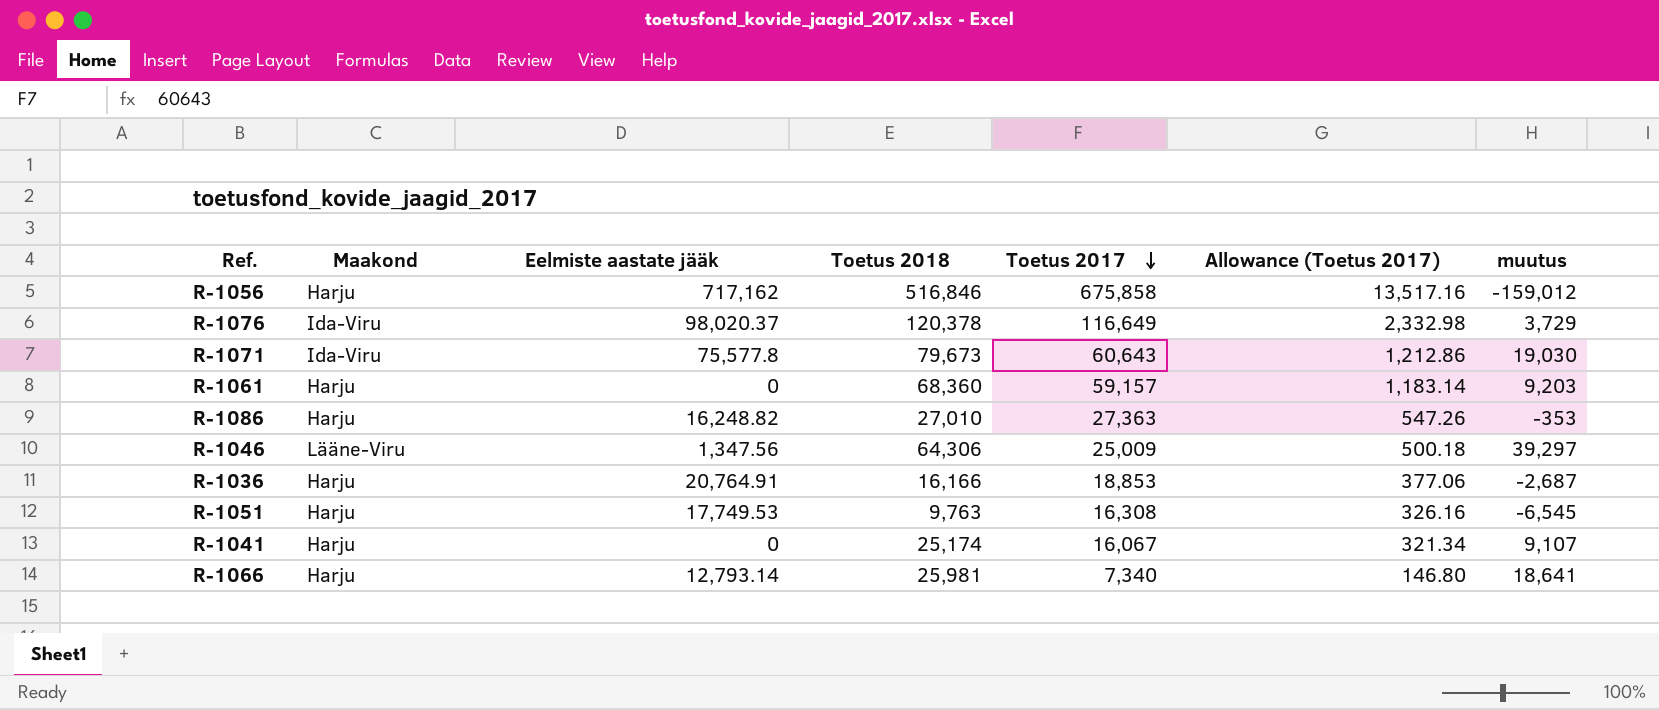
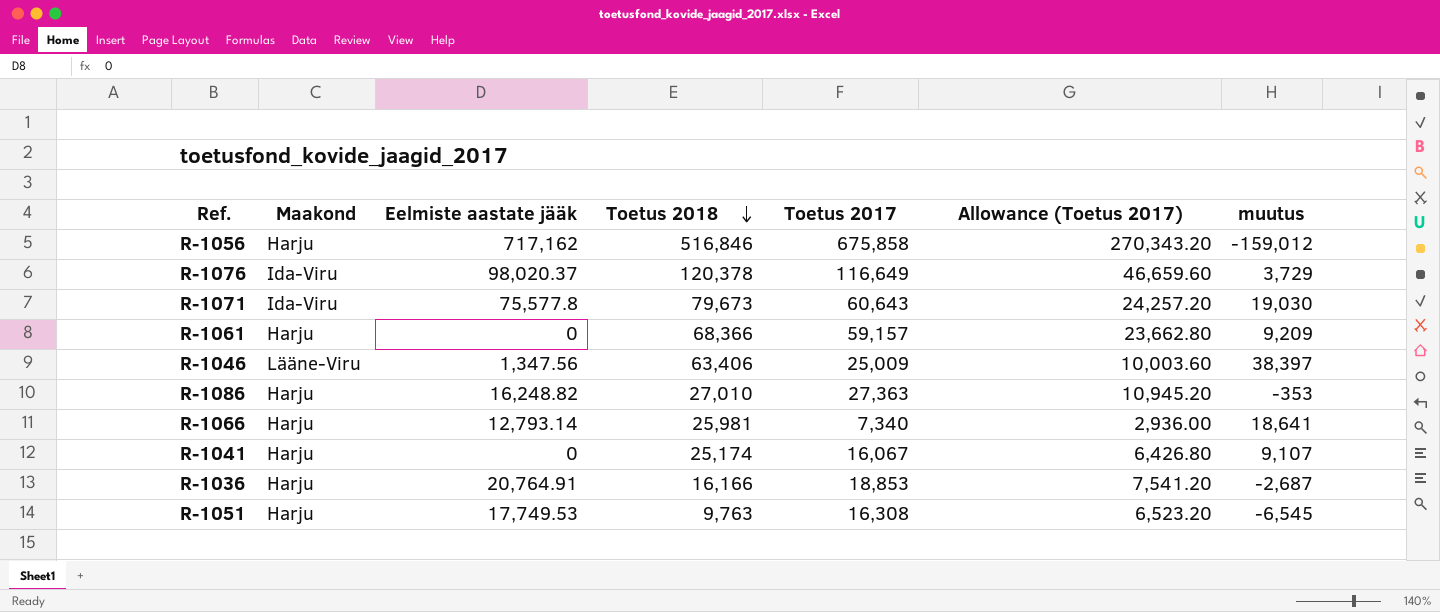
row order: Toetus 2017 descending -> Toetus 2018 descending
column Allowance (Toetus 2017) | formula: [Toetus 2017] * 0.02 -> [Toetus 2017] * 0.4
R-1061 | Toetus 2018: 68,360 -> 68,366
R-1061 | muutus: 9,203 -> 9,209
R-1046 | Toetus 2018: 64,306 -> 63,406
R-1046 | muutus: 39,297 -> 38,397

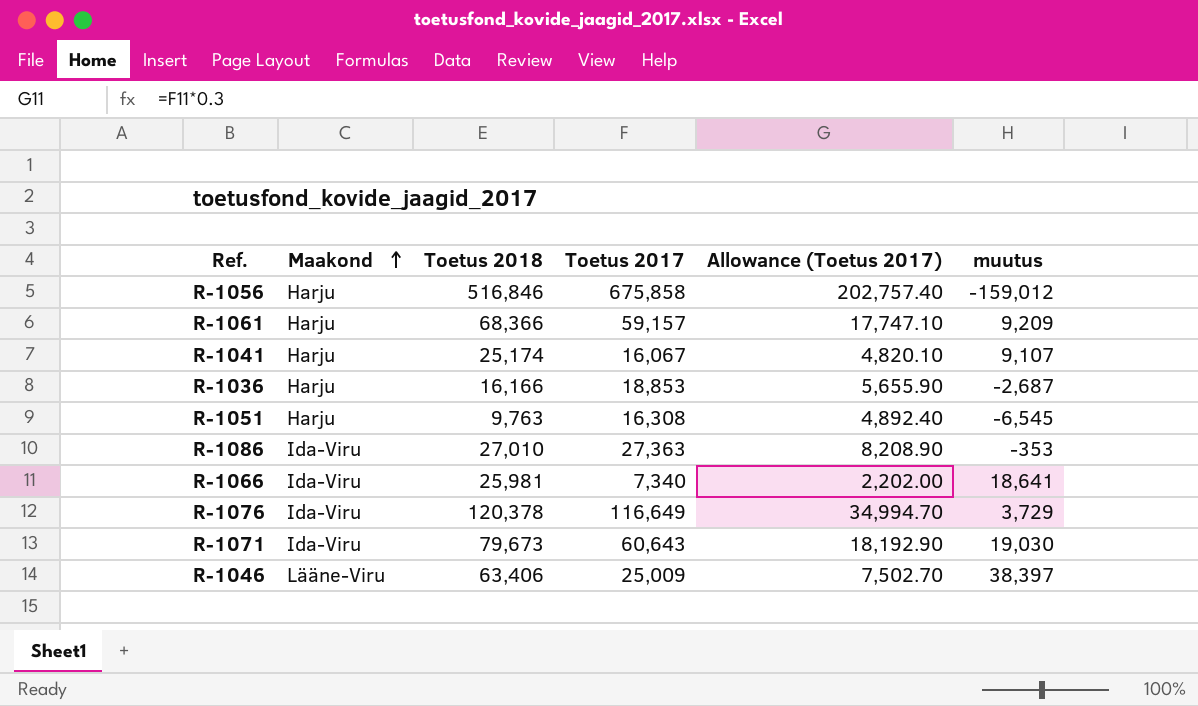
row order: Toetus 2018 descending -> Maakond ascending
column Eelmiste aastate jääk | position: 3 -> none
column Allowance (Toetus 2017) | formula: [Toetus 2017] * 0.4 -> [Toetus 2017] * 0.3
R-1086 | Maakond: Harju -> Ida-Viru
R-1066 | Maakond: Harju -> Ida-Viru

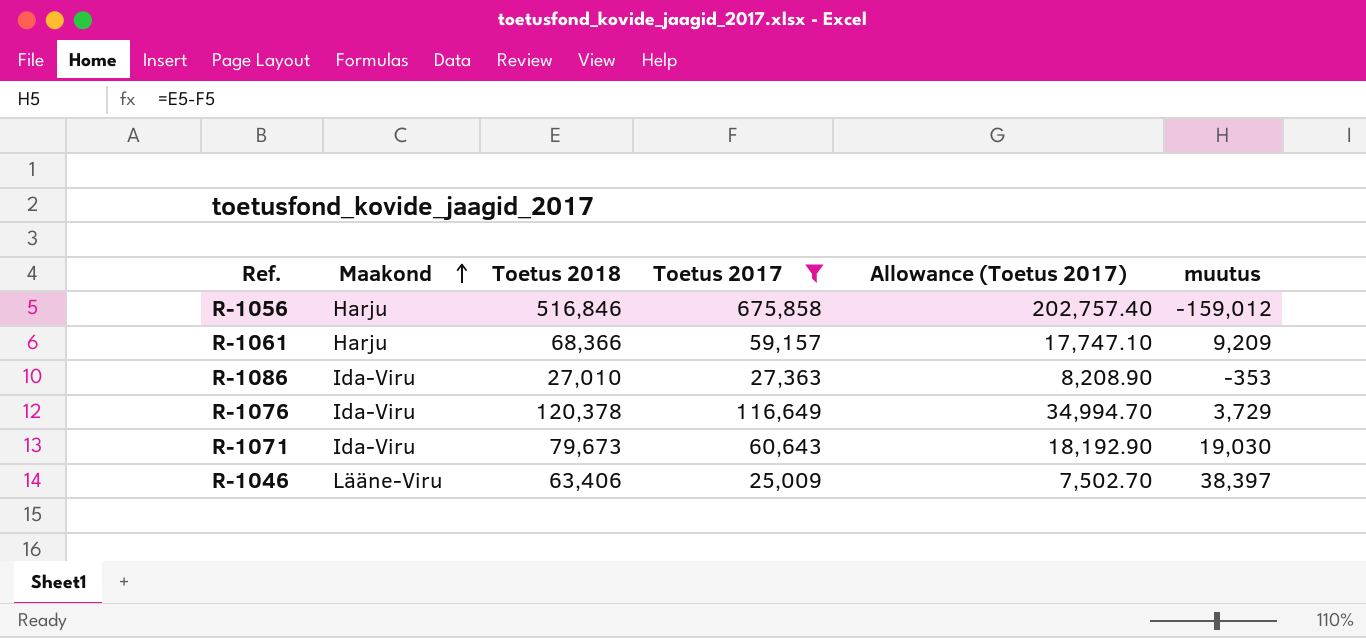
filter: none -> Toetus 2017 >= 25,009

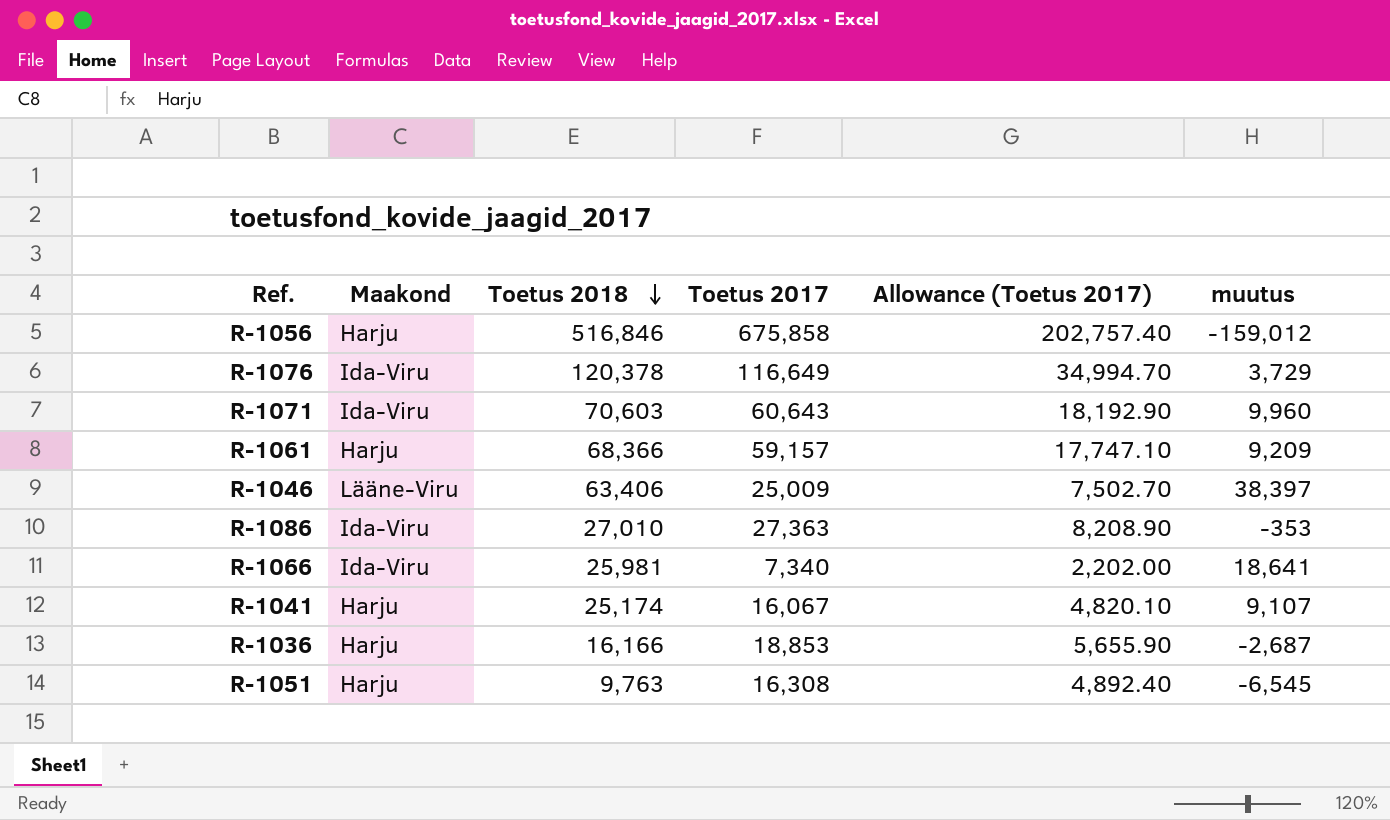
filter: Toetus 2017 >= 25,009 -> none
row order: Maakond ascending -> Toetus 2018 descending
R-1071 | Toetus 2018: 79,673 -> 70,603
R-1071 | muutus: 19,030 -> 9,960

